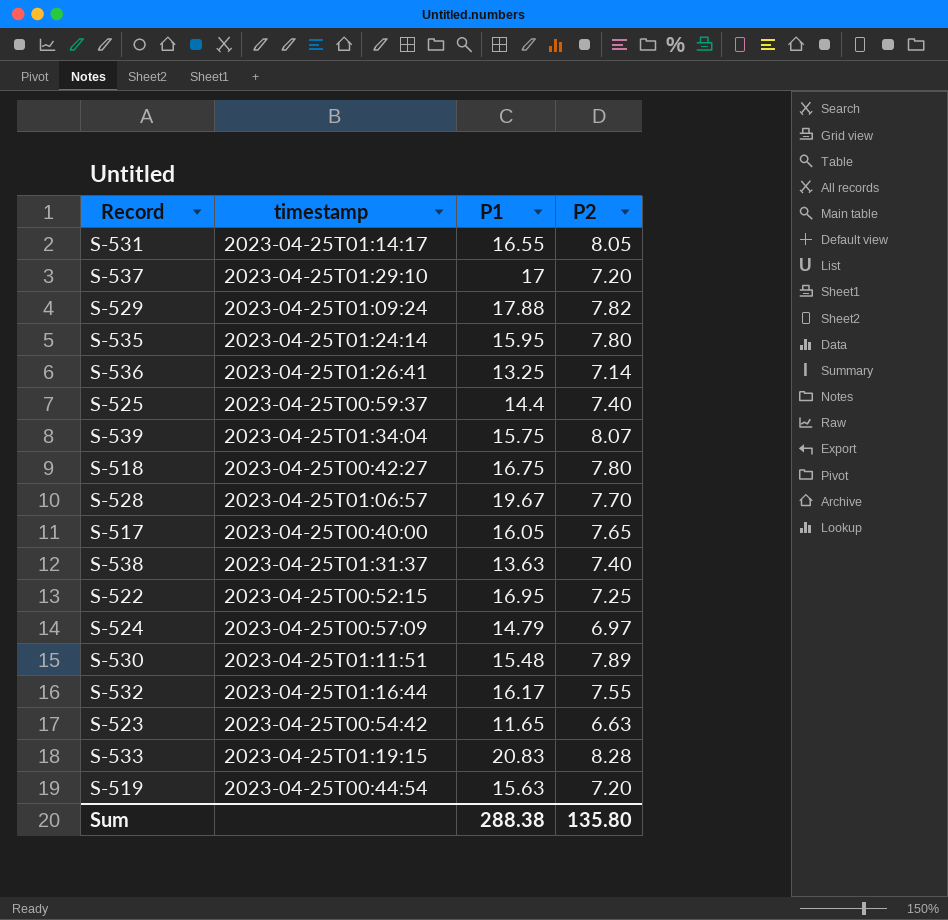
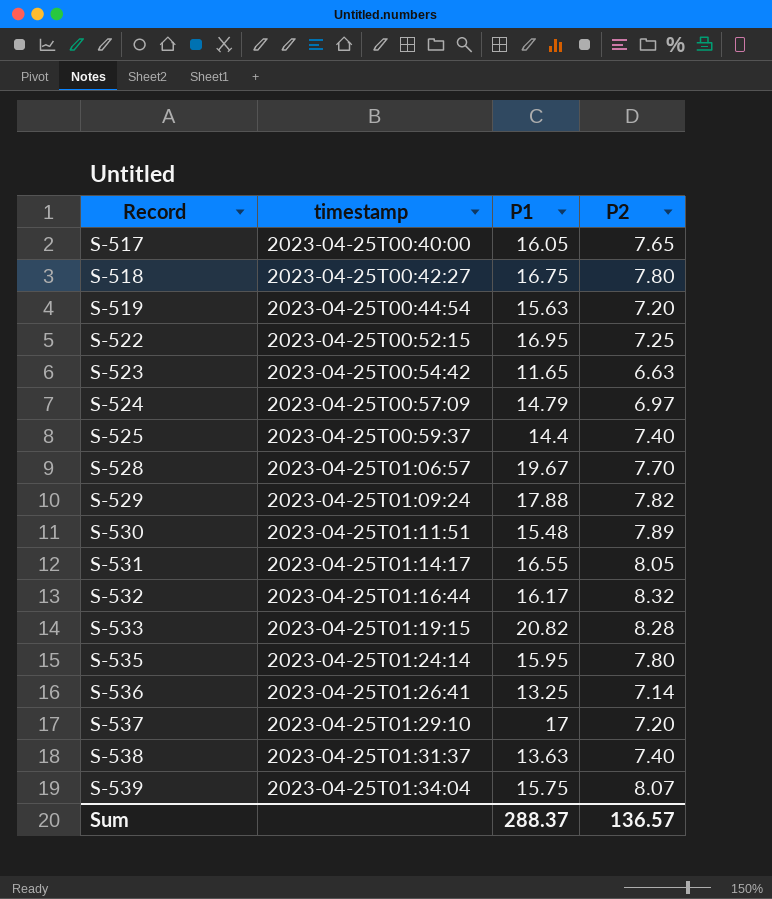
row order: none -> Record ascending
S-532 | P2: 7.55 -> 8.32
S-533 | P1: 20.83 -> 20.82
Sum | P1: 288.38 -> 288.37
Sum | P2: 135.80 -> 136.57

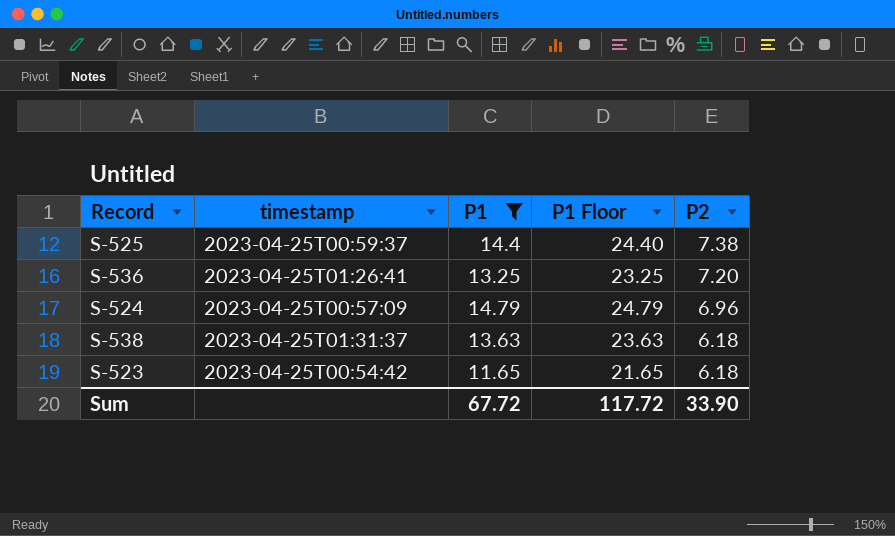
filter: none -> P1 <= 14.79
row order: Record ascending -> P2 descending
column P1 Floor | formula: none -> [P1] + 10
S-525 | P2: 7.40 -> 7.38
S-536 | P2: 7.14 -> 7.20
S-524 | P2: 6.97 -> 6.96
S-538 | P2: 7.40 -> 6.18
S-523 | P2: 6.63 -> 6.18
Sum | P1: 288.37 -> 67.72
Sum | P2: 136.57 -> 33.90

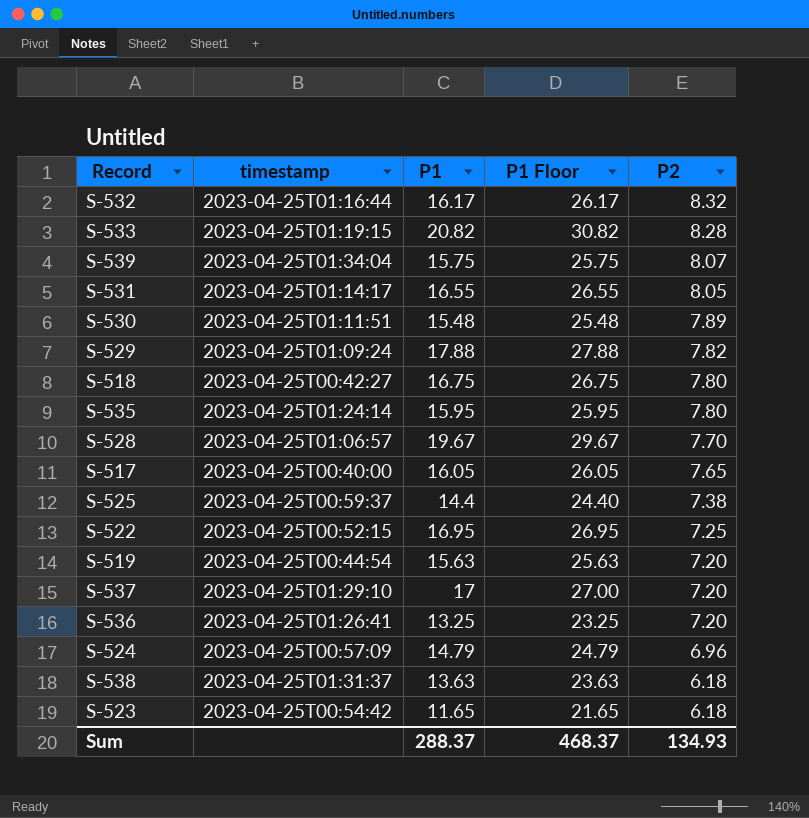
filter: P1 <= 14.79 -> none
Sum | P1: 67.72 -> 288.37
Sum | P1 Floor: 117.72 -> 468.37
Sum | P2: 33.90 -> 134.93

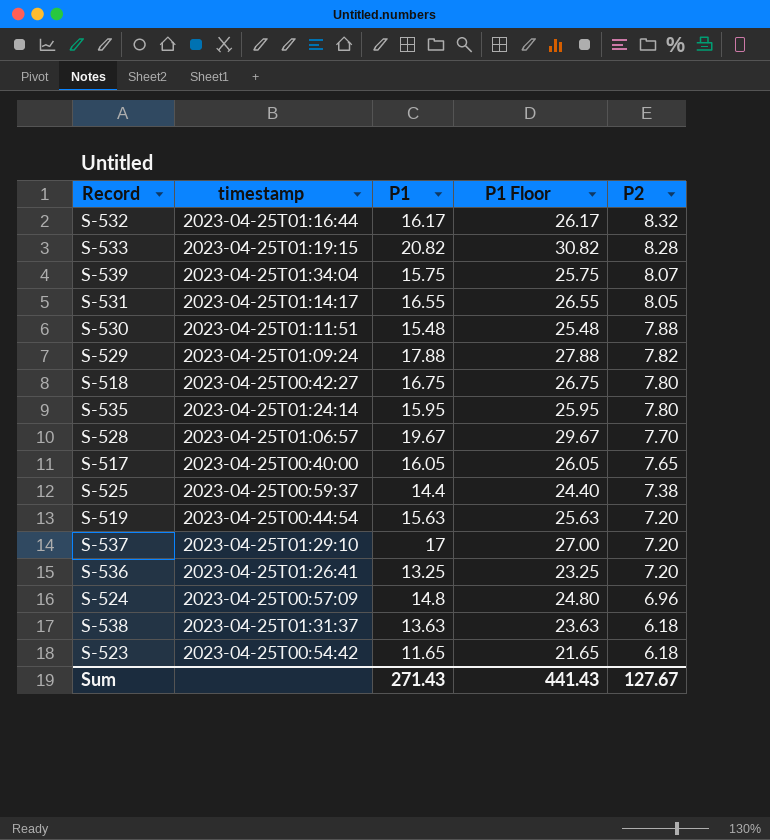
row S-522: 2023-04-25T00:52:15 | 16.95 | 26.95 | 7.25 -> none
S-530 | P2: 7.89 -> 7.88
S-524 | P1: 14.79 -> 14.8
S-524 | P1 Floor: 24.79 -> 24.80
Sum | P1: 288.37 -> 271.43
Sum | P1 Floor: 468.37 -> 441.43
Sum | P2: 134.93 -> 127.67

